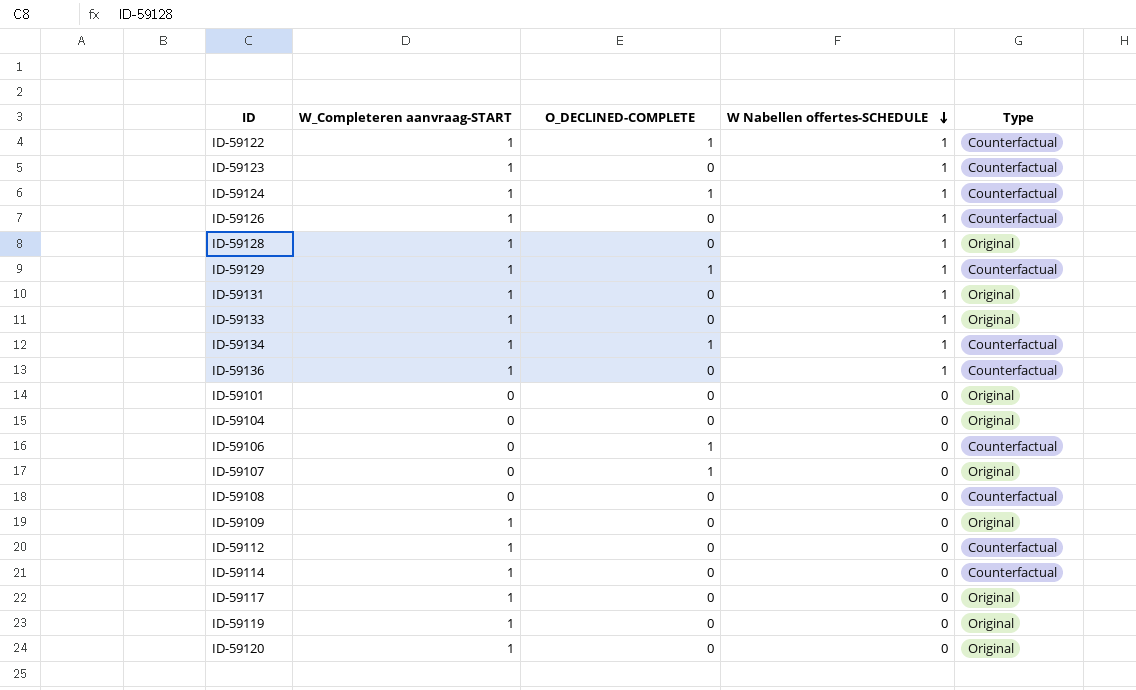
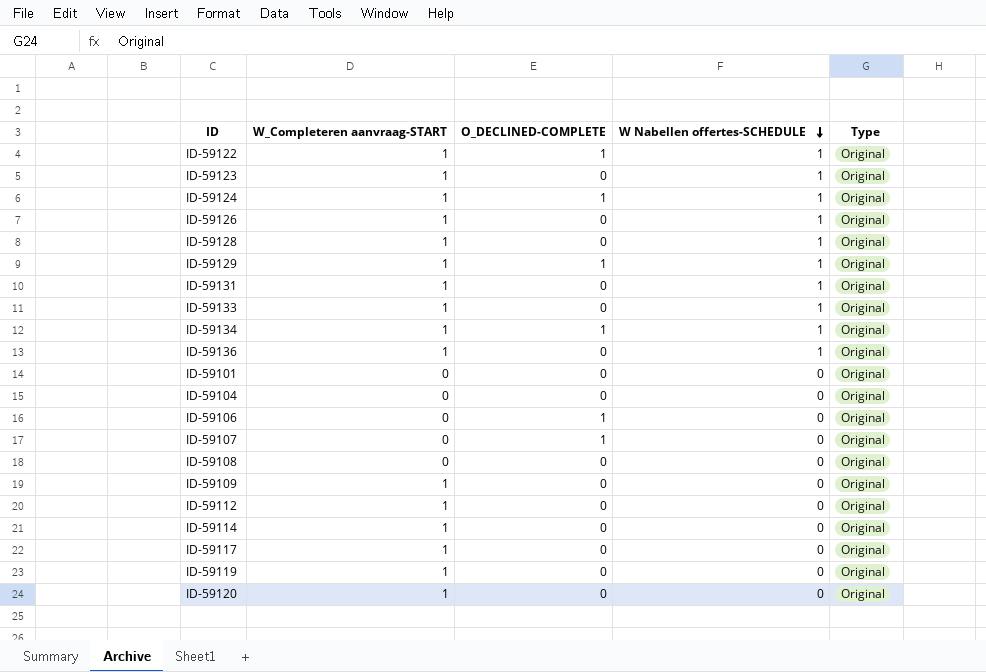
ID-59122 | Type: Counterfactual -> Original
ID-59123 | Type: Counterfactual -> Original
ID-59124 | Type: Counterfactual -> Original
ID-59126 | Type: Counterfactual -> Original
ID-59129 | Type: Counterfactual -> Original
ID-59134 | Type: Counterfactual -> Original
ID-59136 | Type: Counterfactual -> Original
ID-59106 | Type: Counterfactual -> Original
ID-59108 | Type: Counterfactual -> Original
ID-59112 | Type: Counterfactual -> Original
ID-59114 | Type: Counterfactual -> Original

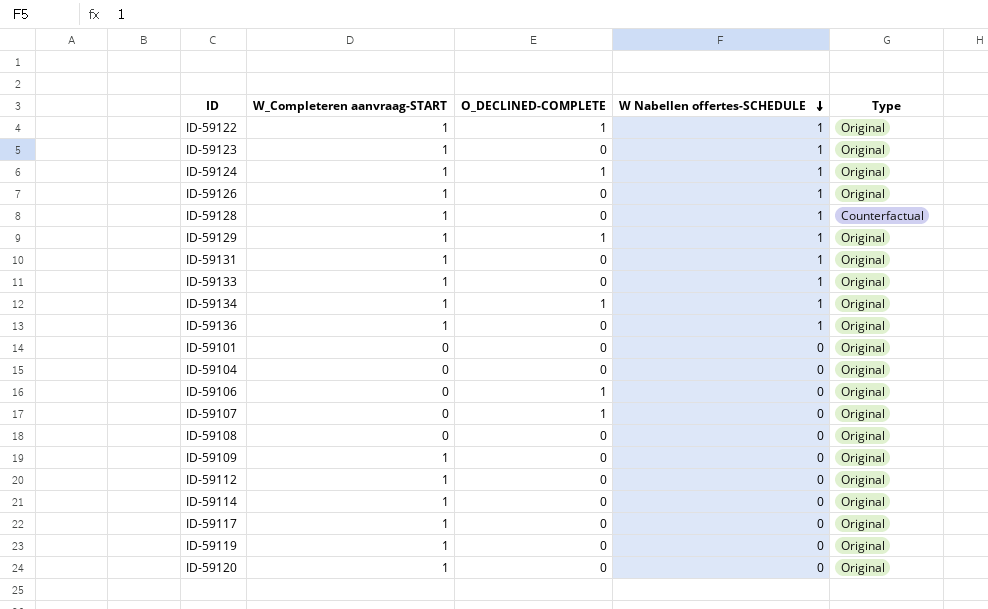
ID-59128 | Type: Original -> Counterfactual

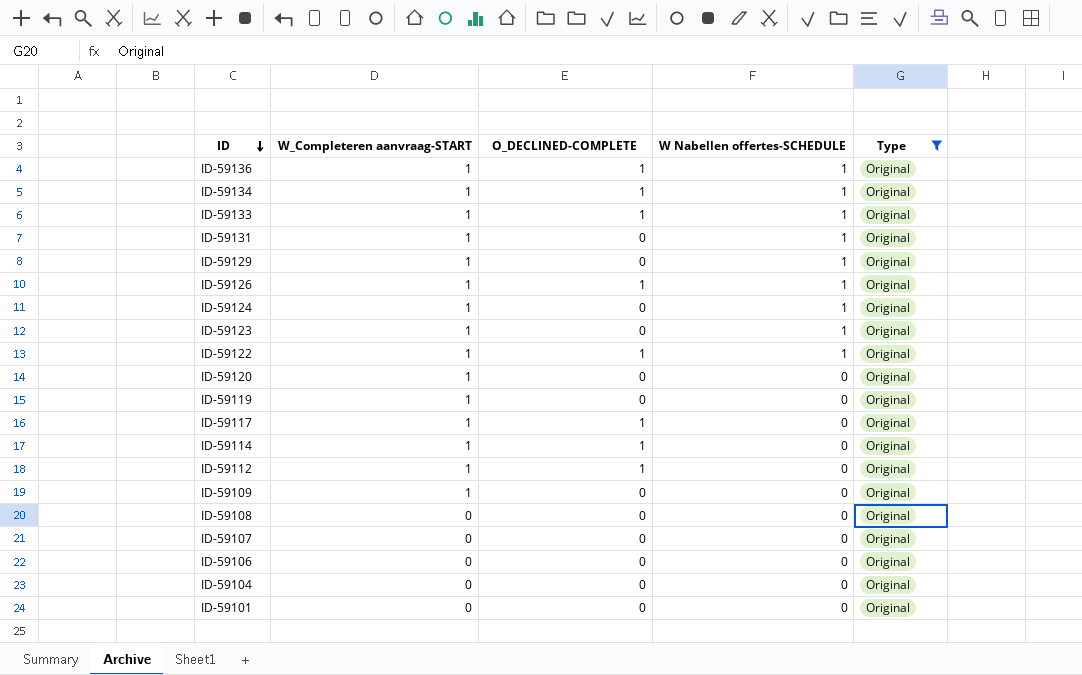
filter: none -> Type = Original
row order: W Nabellen offertes-SCHEDULE descending -> ID descending
ID-59136 | O_DECLINED-COMPLETE: 0 -> 1
ID-59133 | O_DECLINED-COMPLETE: 0 -> 1
ID-59129 | O_DECLINED-COMPLETE: 1 -> 0
ID-59126 | O_DECLINED-COMPLETE: 0 -> 1
ID-59124 | O_DECLINED-COMPLETE: 1 -> 0
ID-59117 | O_DECLINED-COMPLETE: 0 -> 1
ID-59114 | O_DECLINED-COMPLETE: 0 -> 1
ID-59112 | O_DECLINED-COMPLETE: 0 -> 1
ID-59107 | O_DECLINED-COMPLETE: 1 -> 0
ID-59106 | O_DECLINED-COMPLETE: 1 -> 0

